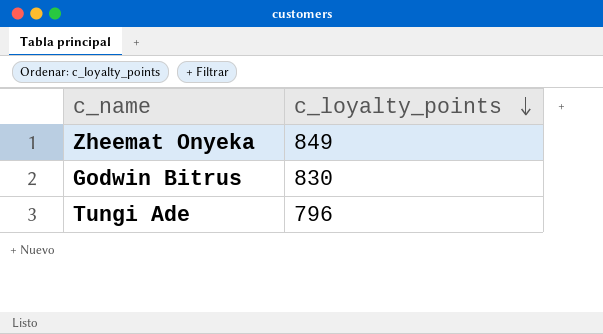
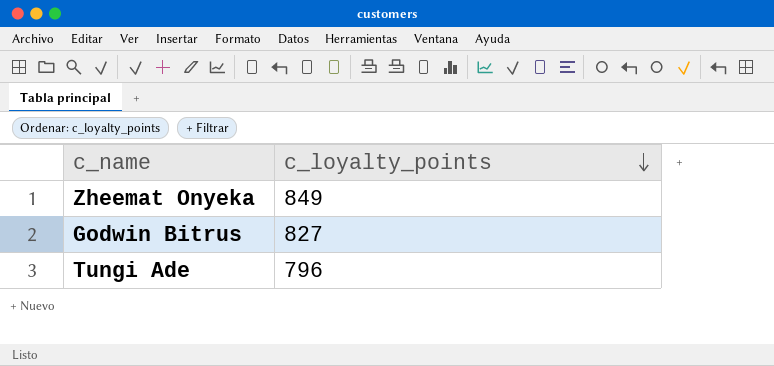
Godwin Bitrus | c_loyalty_points: 830 -> 827

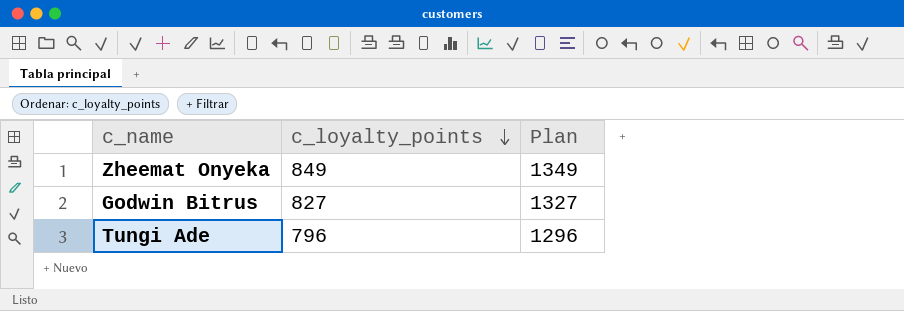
column Plan | formula: none -> [c_loyalty_points] + 500

